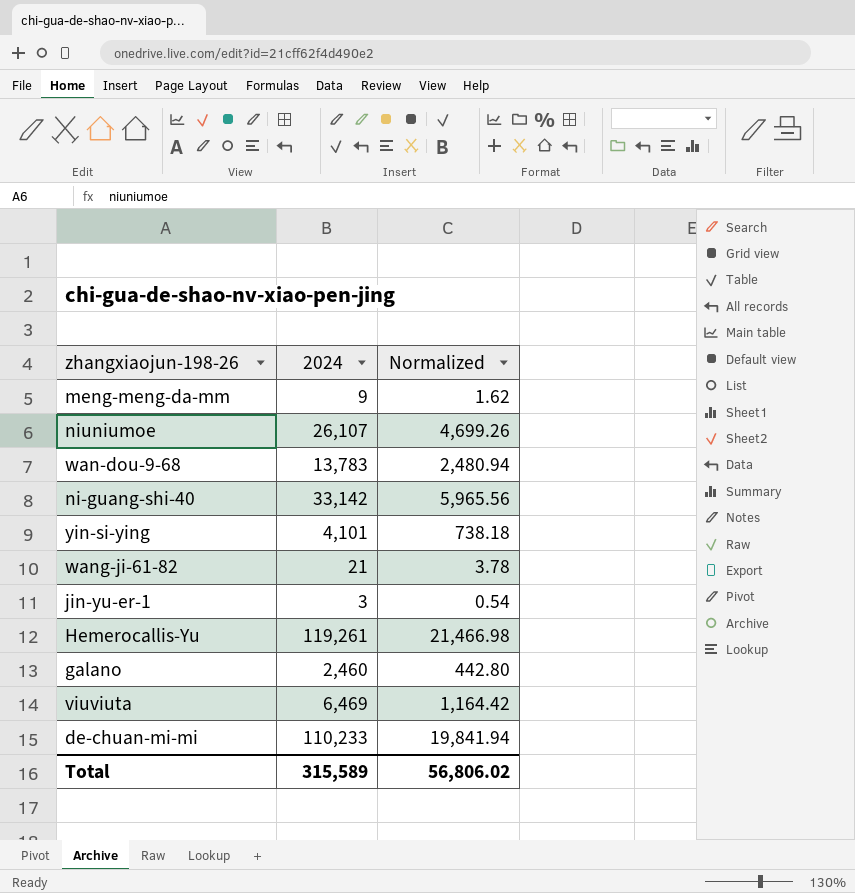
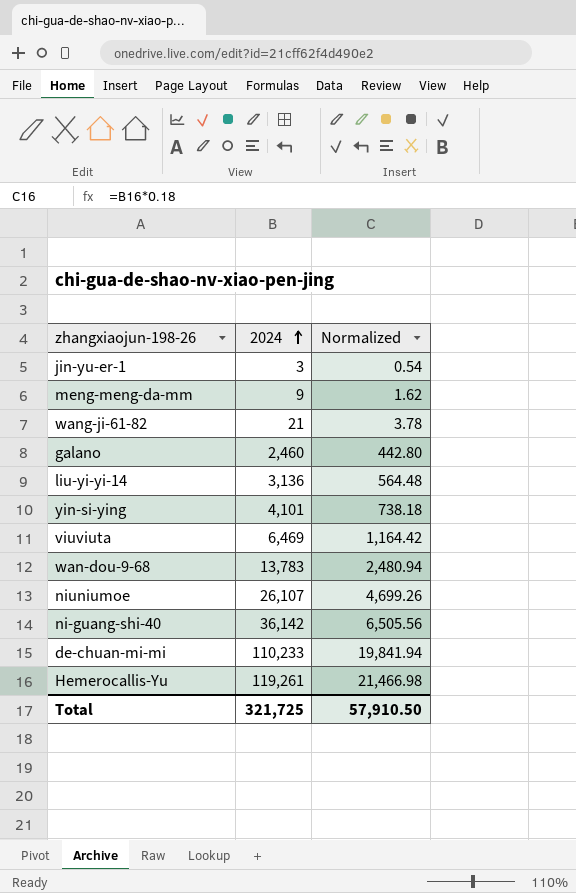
row order: none -> 2024 ascending
row liu-yi-yi-14: none -> 3,136 | 564.48
ni-guang-shi-40 | 2024: 33,142 -> 36,142
ni-guang-shi-40 | Normalized: 5,965.56 -> 6,505.56
Total | 2024: 315,589 -> 321,725
Total | Normalized: 56,806.02 -> 57,910.50

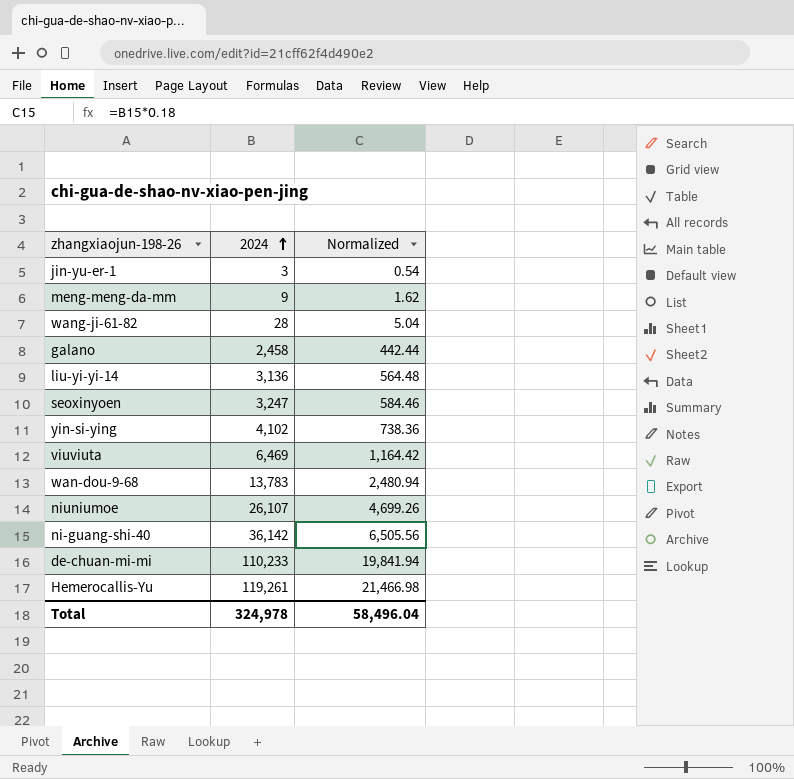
wang-ji-61-82 | 2024: 21 -> 28
wang-ji-61-82 | Normalized: 3.78 -> 5.04
galano | 2024: 2,460 -> 2,458
galano | Normalized: 442.80 -> 442.44
row seoxinyoen: none -> 3,247 | 584.46
yin-si-ying | 2024: 4,101 -> 4,102
yin-si-ying | Normalized: 738.18 -> 738.36
Total | 2024: 321,725 -> 324,978
Total | Normalized: 57,910.50 -> 58,496.04

